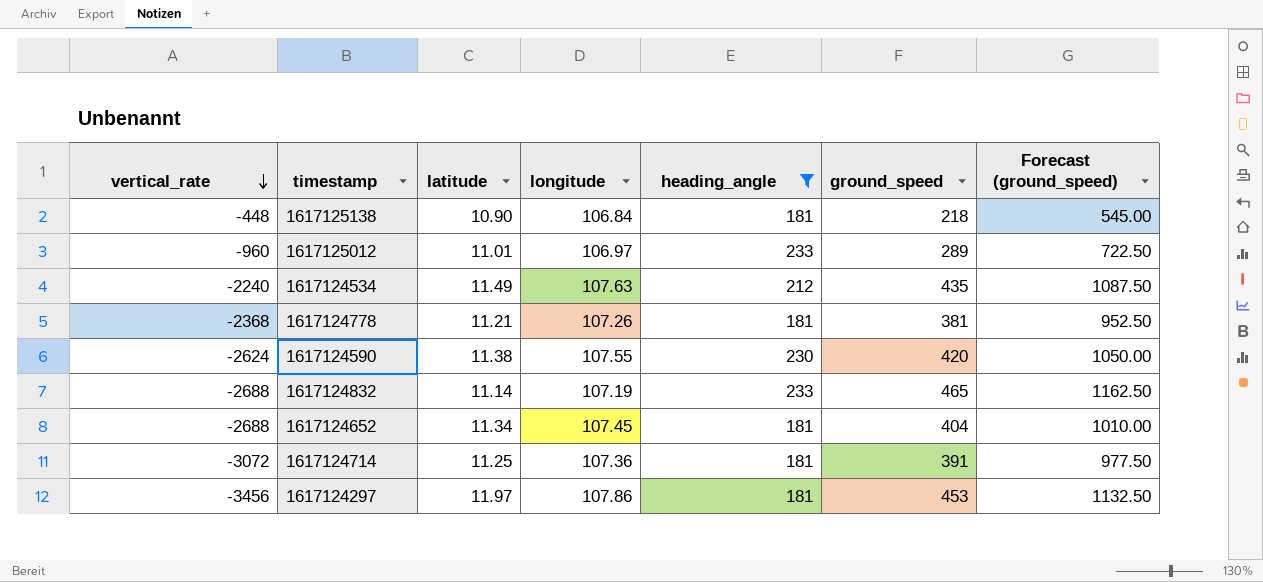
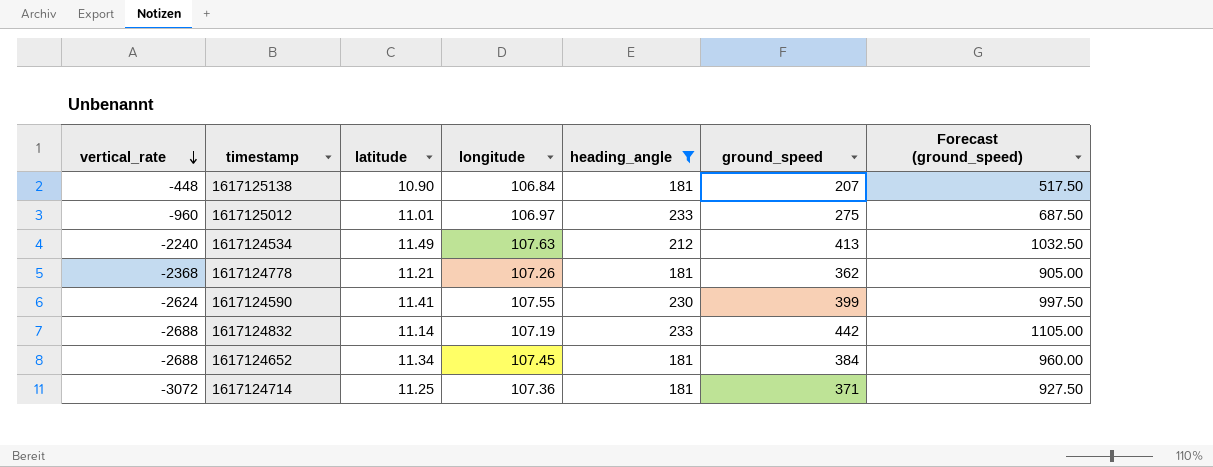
row 1617124297: -3456 | 11.97 | 107.86 | 181 | 453 | 1132.50 -> none
1617125138 | ground_speed: 218 -> 207
1617125138 | Forecast (ground_speed): 545.00 -> 517.50
1617125012 | ground_speed: 289 -> 275
1617125012 | Forecast (ground_speed): 722.50 -> 687.50
1617124534 | ground_speed: 435 -> 413
1617124534 | Forecast (ground_speed): 1087.50 -> 1032.50
1617124778 | ground_speed: 381 -> 362
1617124778 | Forecast (ground_speed): 952.50 -> 905.00
1617124590 | latitude: 11.38 -> 11.41
1617124590 | ground_speed: 420 -> 399
1617124590 | Forecast (ground_speed): 1050.00 -> 997.50
1617124832 | ground_speed: 465 -> 442
1617124832 | Forecast (ground_speed): 1162.50 -> 1105.00
1617124652 | ground_speed: 404 -> 384
1617124652 | Forecast (ground_speed): 1010.00 -> 960.00
1617124714 | ground_speed: 391 -> 371
1617124714 | Forecast (ground_speed): 977.50 -> 927.50

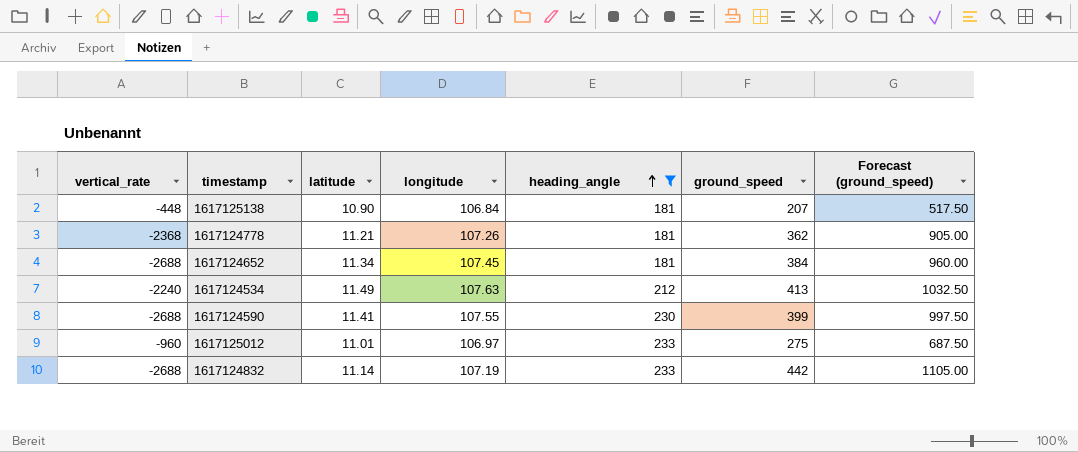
row order: vertical_rate descending -> heading_angle ascending
row 1617124714: -3072 | 11.25 | 107.36 | 181 | 371 | 927.50 -> none
1617124590 | vertical_rate: -2624 -> -2688

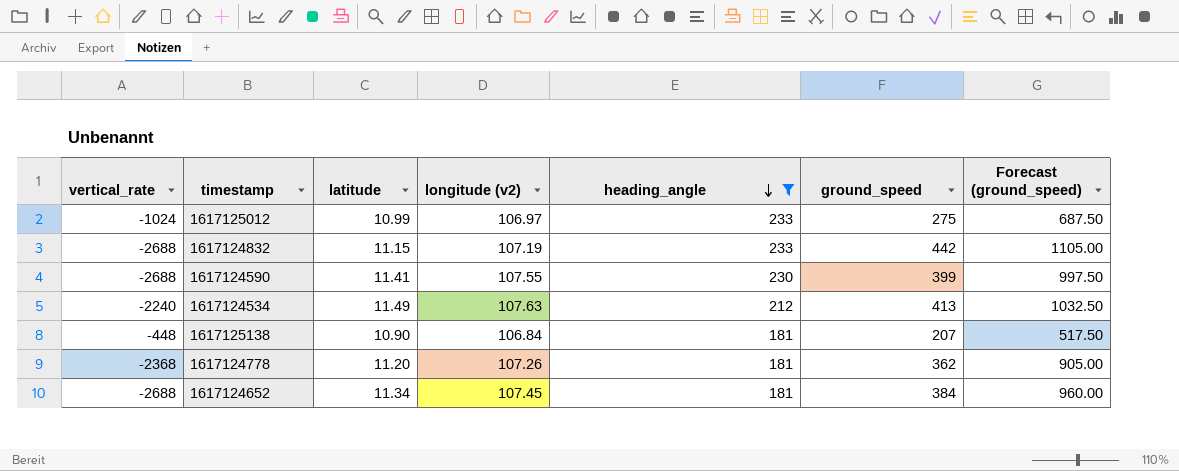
row order: heading_angle ascending -> heading_angle descending
column name: longitude -> longitude (v2)
1617125012 | vertical_rate: -960 -> -1024
1617125012 | latitude: 11.01 -> 10.99
1617124832 | latitude: 11.14 -> 11.15
1617124778 | latitude: 11.21 -> 11.20

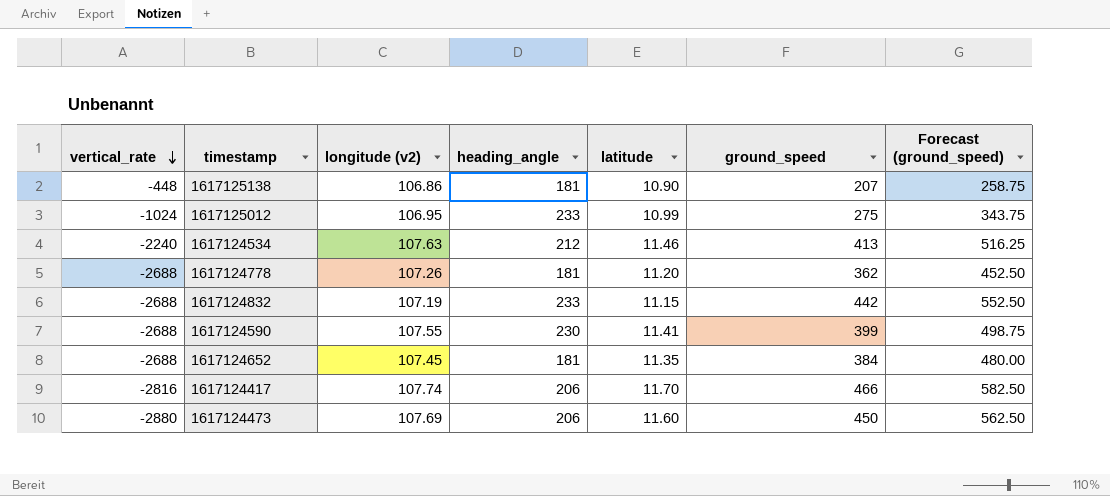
filter: heading_angle != 206 -> none
row order: heading_angle descending -> vertical_rate descending
column latitude | position: 3 -> 5
column Forecast (ground_speed) | formula: [ground_speed] * 2.5 -> [ground_speed] * 1.25
1617125138 | longitude (v2): 106.84 -> 106.86
1617125012 | longitude (v2): 106.97 -> 106.95
1617124534 | latitude: 11.49 -> 11.46
1617124778 | vertical_rate: -2368 -> -2688
1617124652 | latitude: 11.34 -> 11.35

